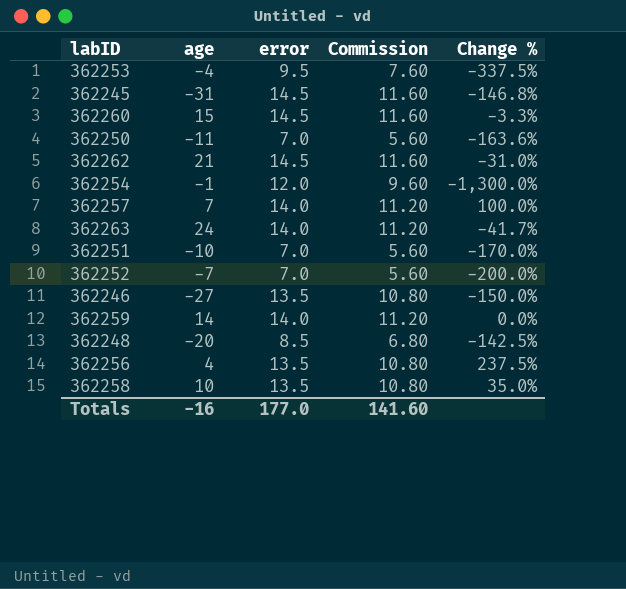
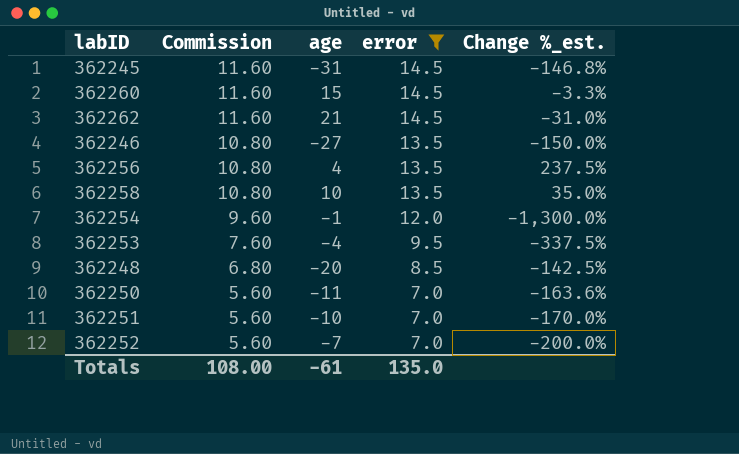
filter: none -> error != 14.0
row order: none -> Commission descending
column Commission | position: 4 -> 2
column name: Change % -> Change %_est.
Totals | Commission: 141.60 -> 108.00
Totals | age: -16 -> -61
Totals | error: 177.0 -> 135.0

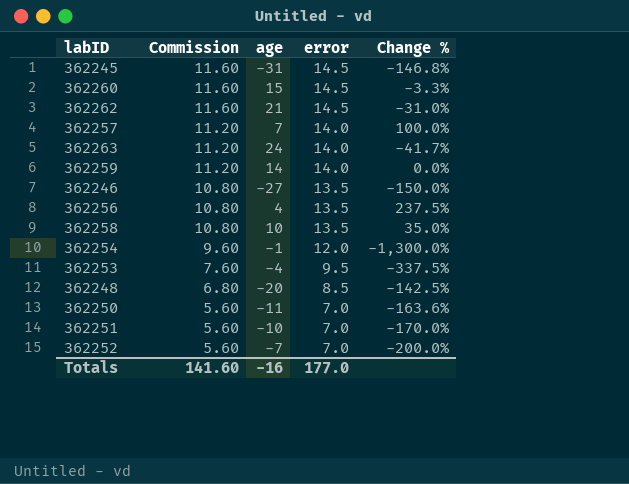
filter: error != 14.0 -> none
column name: Change %_est. -> Change %
Totals | Commission: 108.00 -> 141.60
Totals | age: -61 -> -16
Totals | error: 135.0 -> 177.0

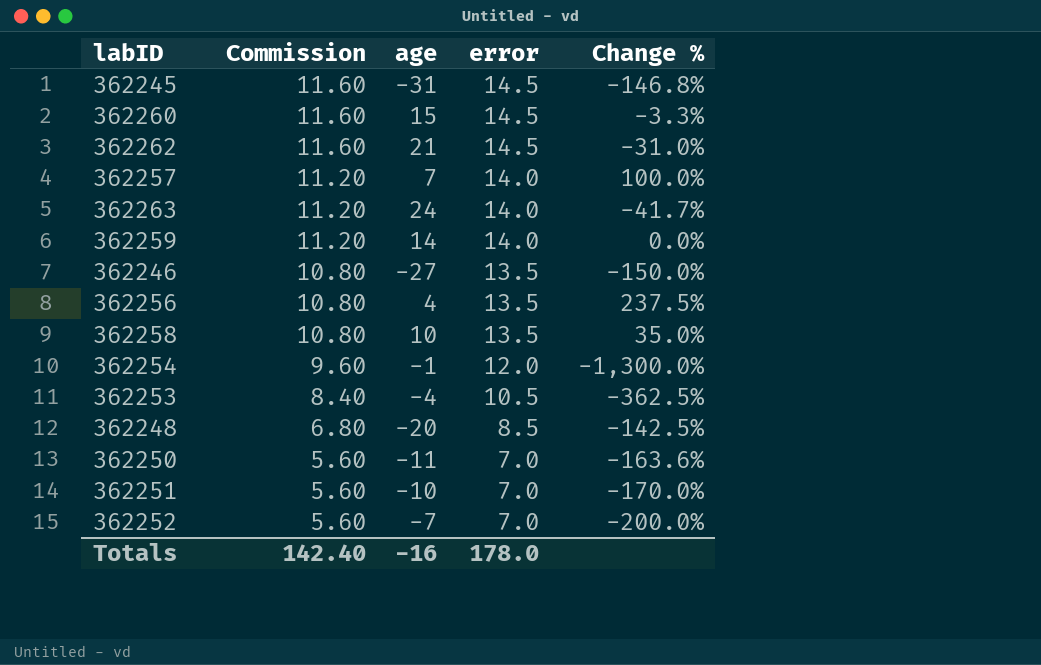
362253 | Commission: 7.60 -> 8.40
362253 | error: 9.5 -> 10.5
362253 | Change %: -337.5% -> -362.5%
Totals | Commission: 141.60 -> 142.40
Totals | error: 177.0 -> 178.0

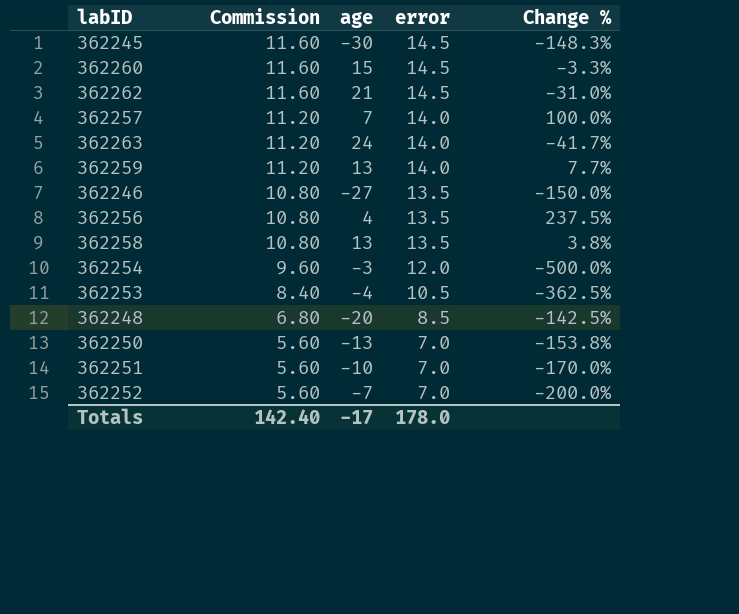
362245 | age: -31 -> -30
362245 | Change %: -146.8% -> -148.3%
362259 | age: 14 -> 13
362259 | Change %: 0.0% -> 7.7%
362258 | age: 10 -> 13
362258 | Change %: 35.0% -> 3.8%
362254 | age: -1 -> -3
362254 | Change %: -1,300.0% -> -500.0%
362250 | age: -11 -> -13
362250 | Change %: -163.6% -> -153.8%
Totals | age: -16 -> -17

